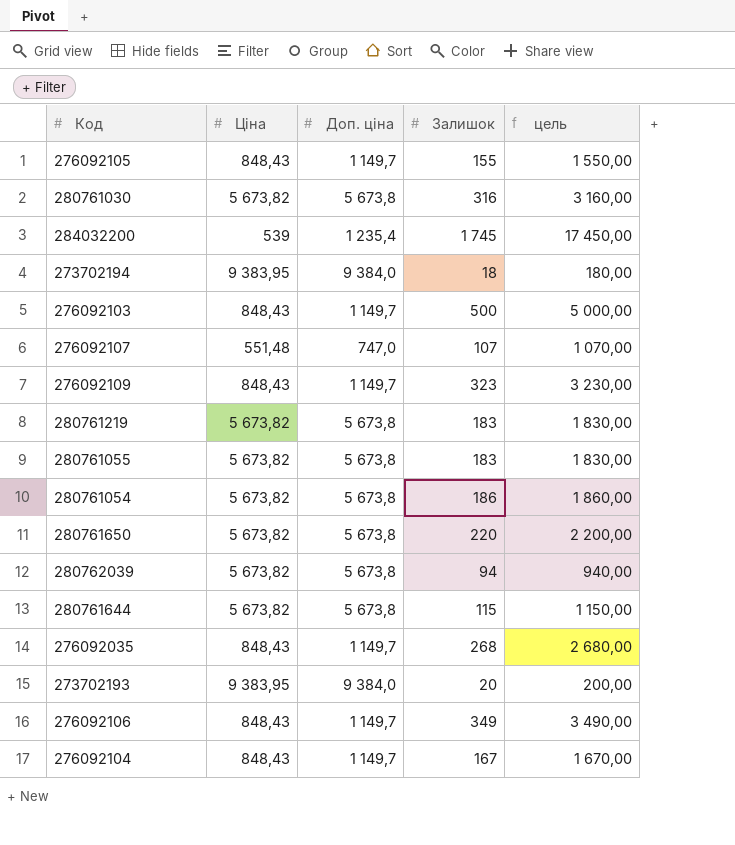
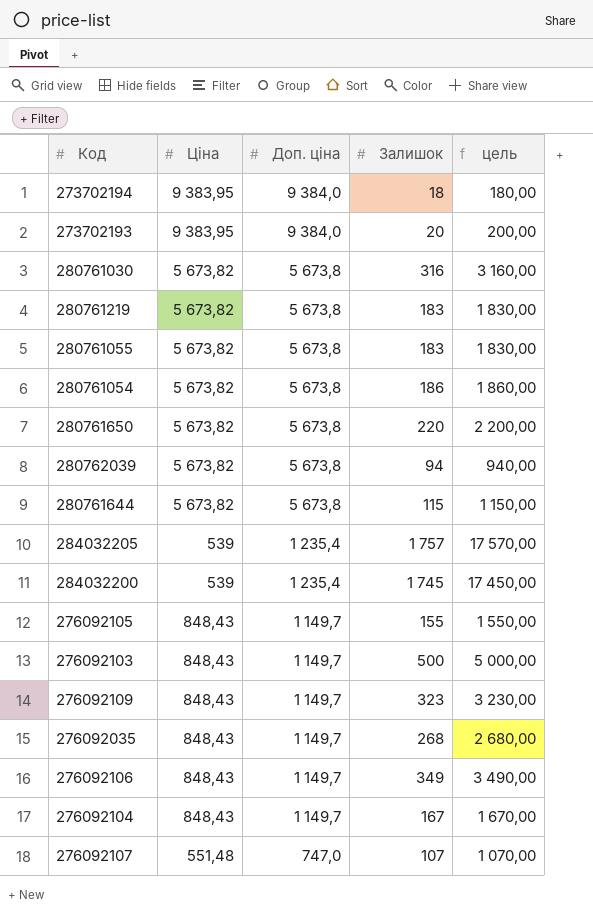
row order: none -> Доп. ціна descending
row 284032205: none -> 539 | 1 235,4 | 1 757 | 17 570,00

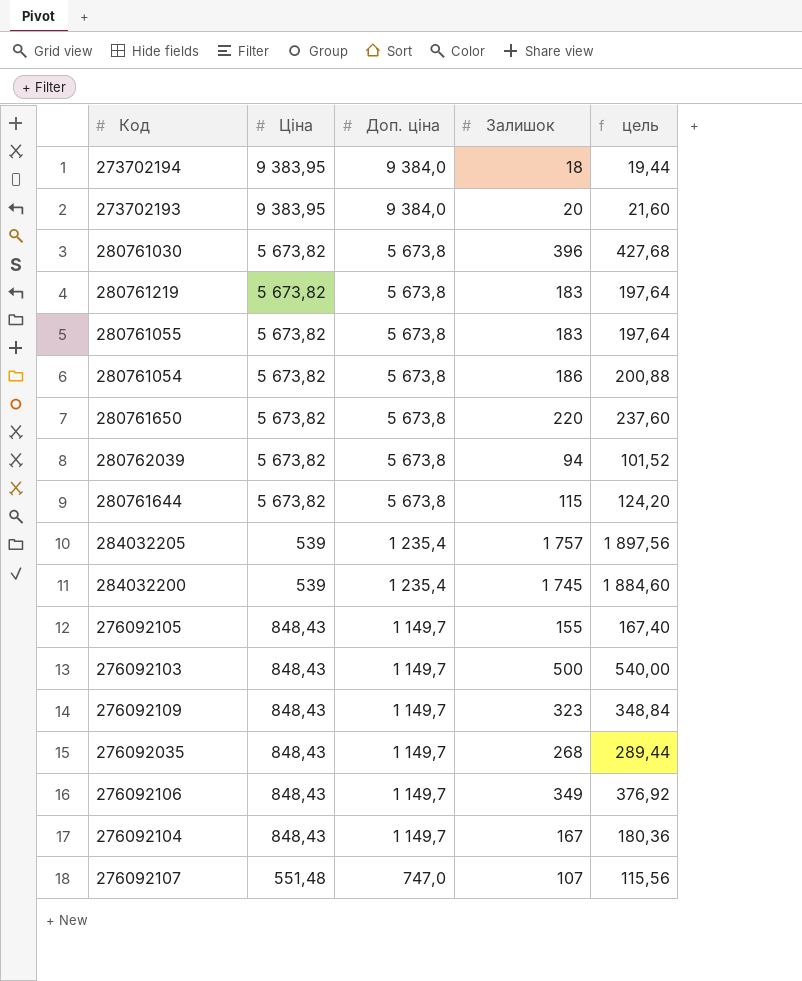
column цель | formula: [Залишок] * 10 -> [Залишок] * 1,08
280761030 | Залишок: 316 -> 396

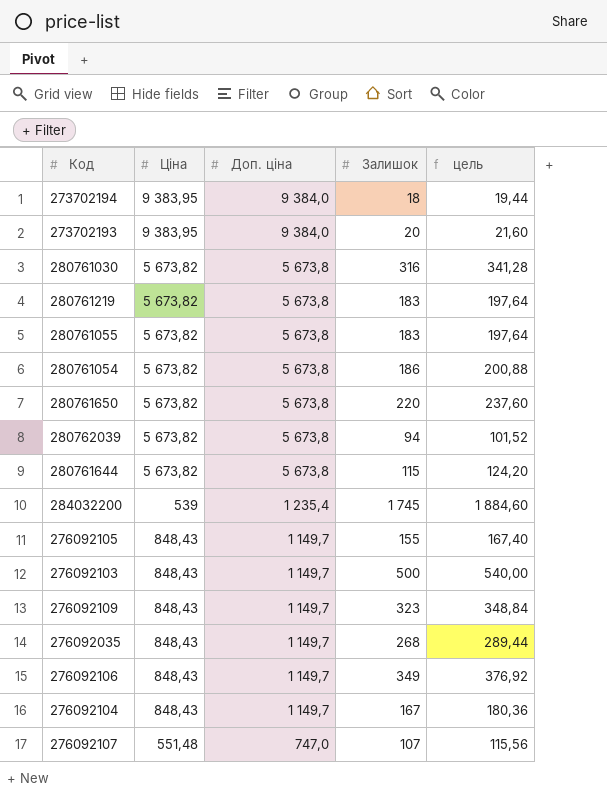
row 284032205: 539 | 1 235,4 | 1 757 | 1 897,56 -> none
280761030 | Залишок: 396 -> 316
280761030 | цель: 427,68 -> 341,28

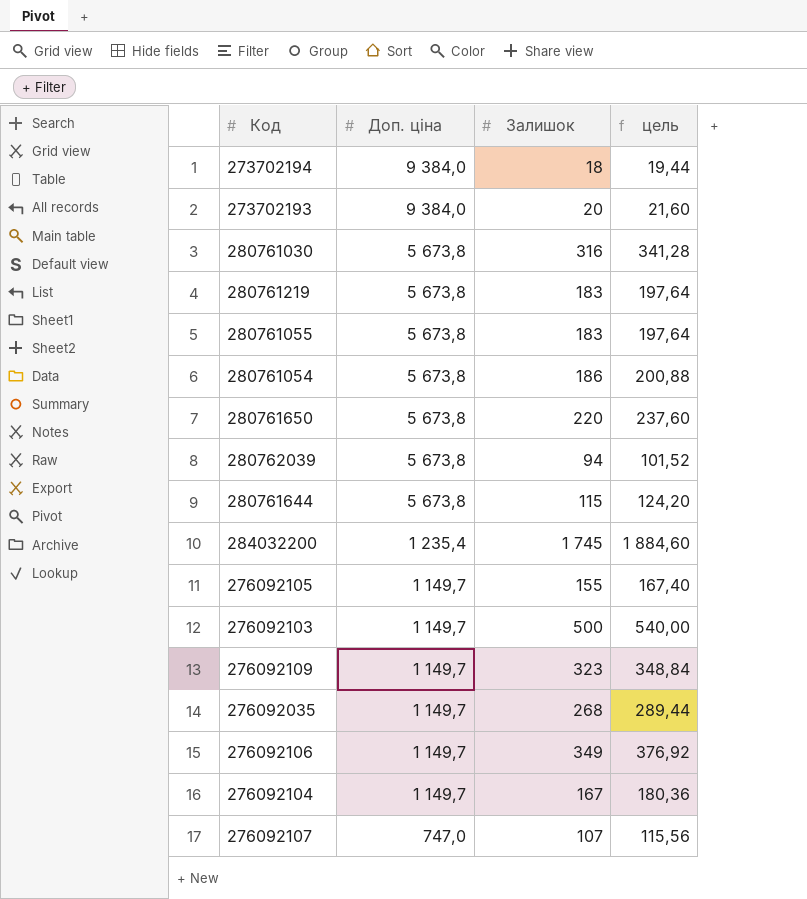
column Ціна | position: 2 -> none

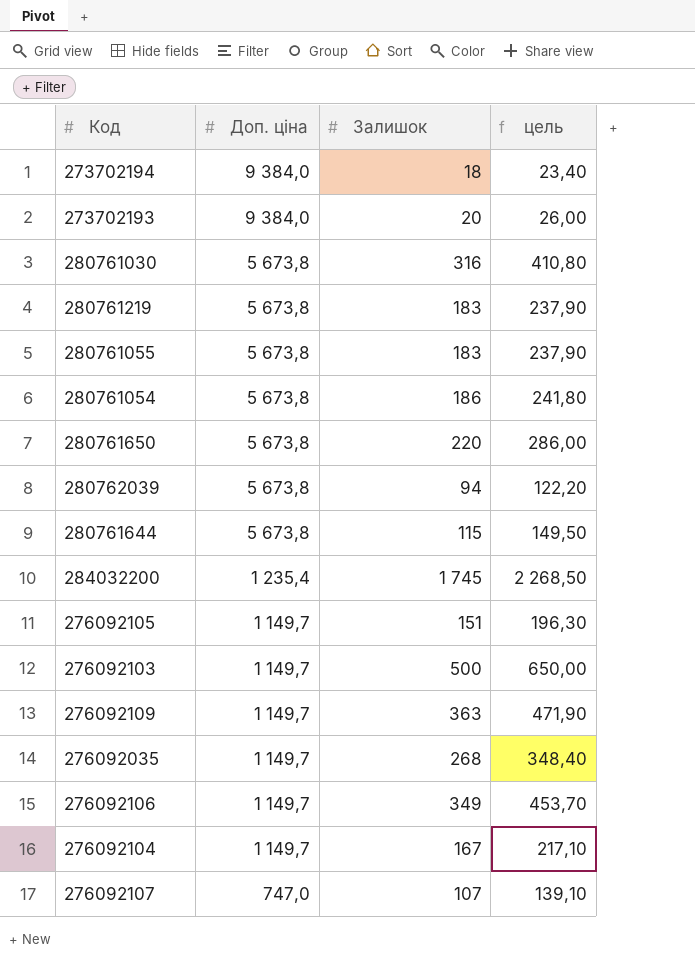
column цель | formula: [Залишок] * 1,08 -> [Залишок] * 1,3
276092105 | Залишок: 155 -> 151
276092109 | Залишок: 323 -> 363

